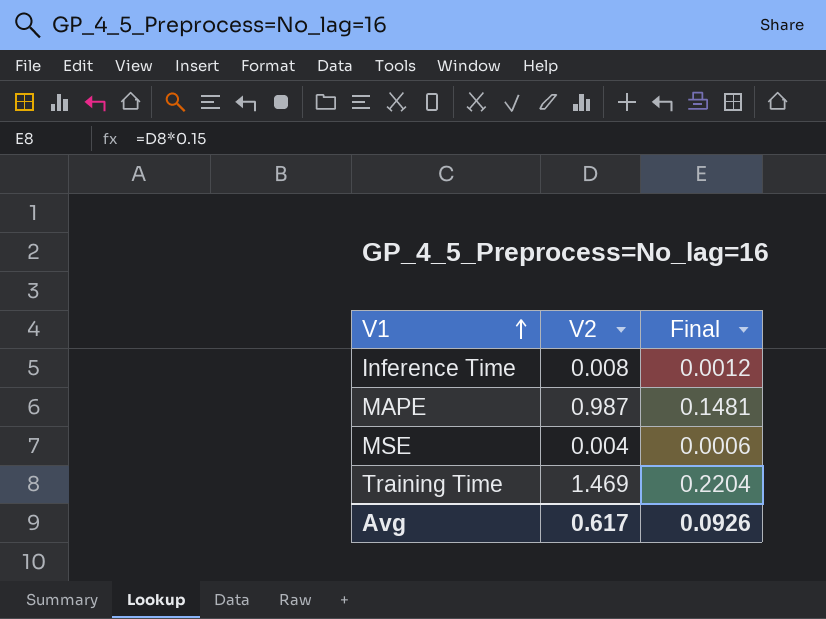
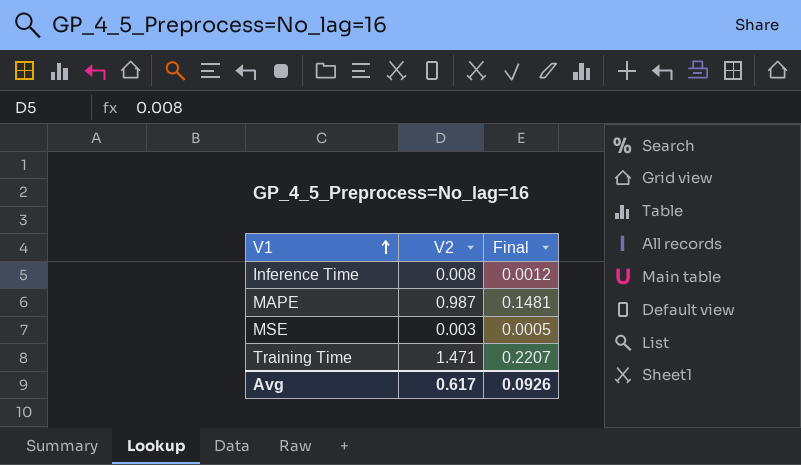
MSE | V2: 0.004 -> 0.003
MSE | Final: 0.0006 -> 0.0005
Training Time | V2: 1.469 -> 1.471
Training Time | Final: 0.2204 -> 0.2207

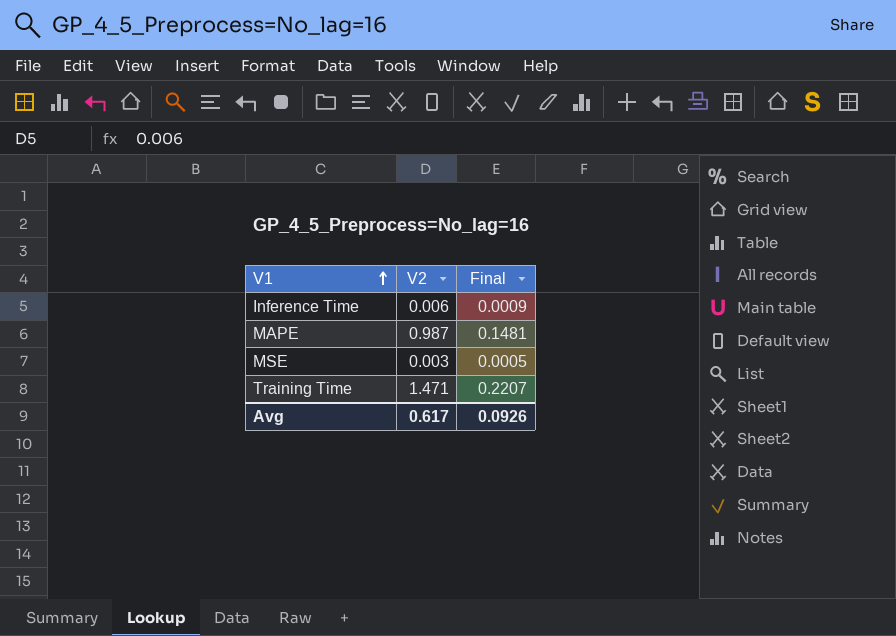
Inference Time | V2: 0.008 -> 0.006
Inference Time | Final: 0.0012 -> 0.0009

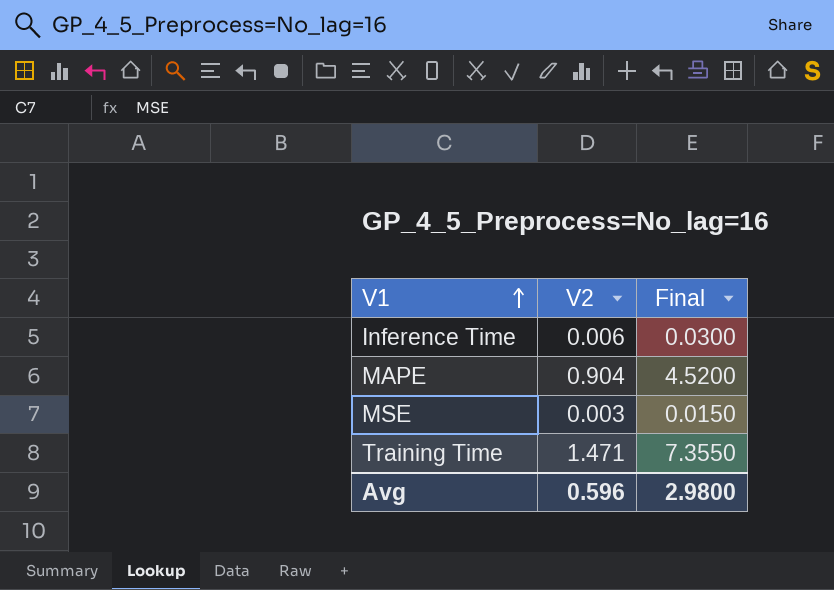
column Final | formula: [V2] * 0.15 -> [V2] * 5
MAPE | V2: 0.987 -> 0.904
Avg | V2: 0.617 -> 0.596
Avg | Final: 0.0926 -> 2.9800

